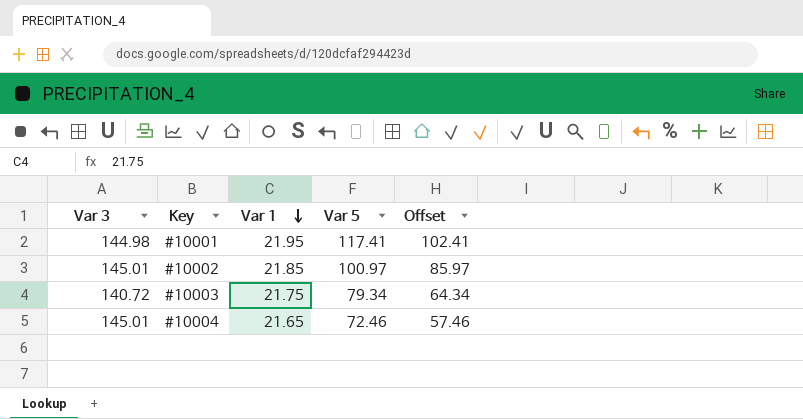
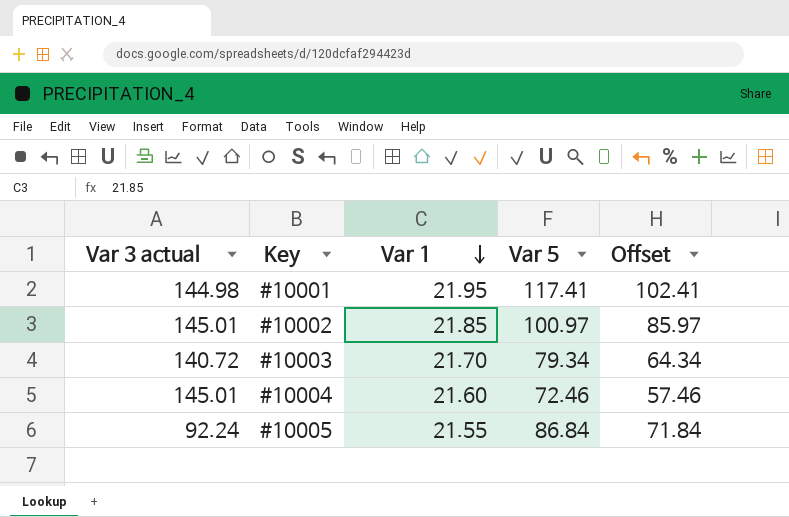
column name: Var 3 -> Var 3 actual
#10003 | Var 1: 21.75 -> 21.70
#10004 | Var 1: 21.65 -> 21.60
row #10005: none -> 92.24 | 21.55 | 86.84 | 71.84

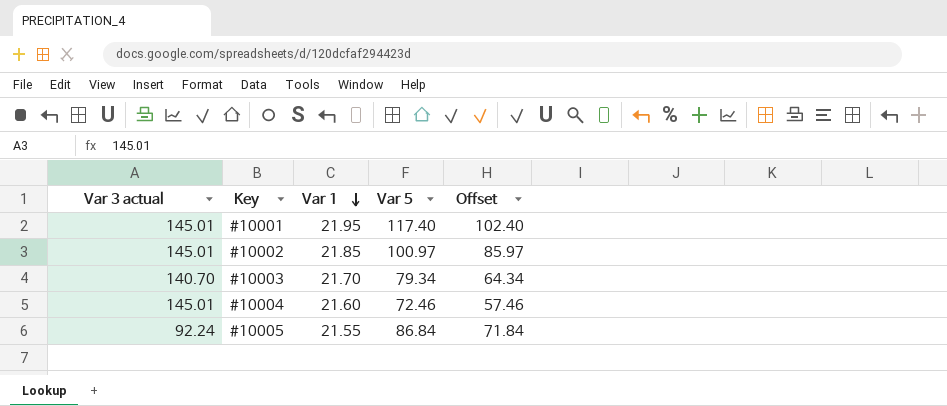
#10001 | Var 3 actual: 144.98 -> 145.01
#10001 | Var 5: 117.41 -> 117.40
#10001 | Offset: 102.41 -> 102.40
#10003 | Var 3 actual: 140.72 -> 140.70

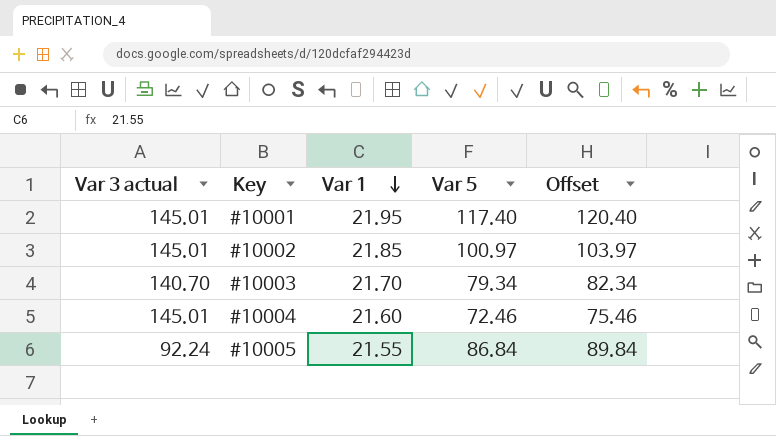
column Offset | formula: [Var 5] - 15 -> [Var 5] + 3

